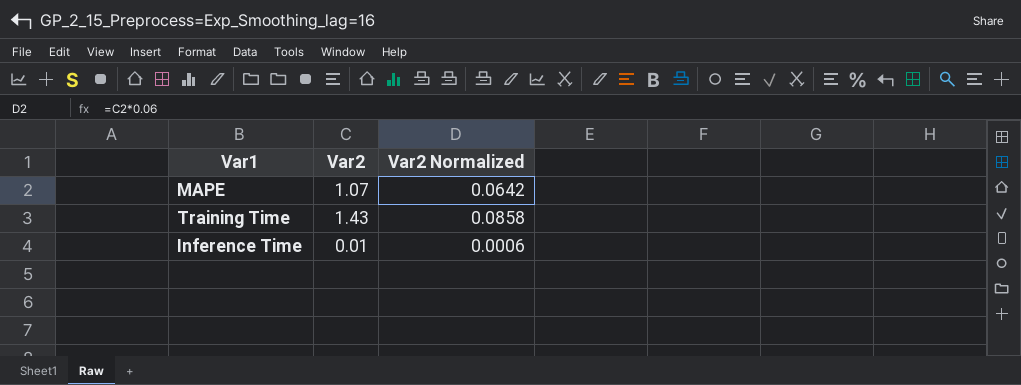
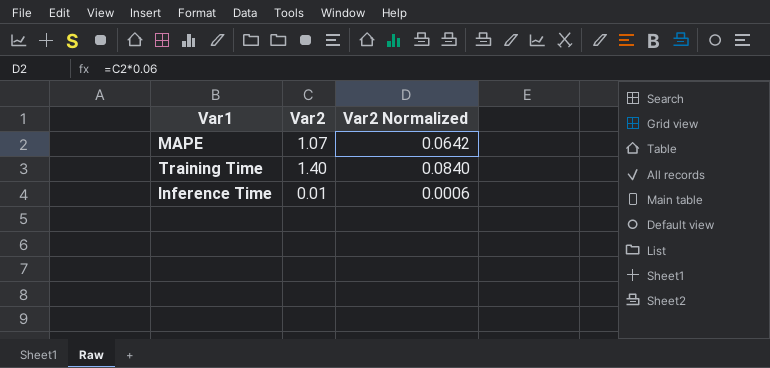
Training Time | Var2: 1.43 -> 1.40
Training Time | Var2 Normalized: 0.0858 -> 0.0840

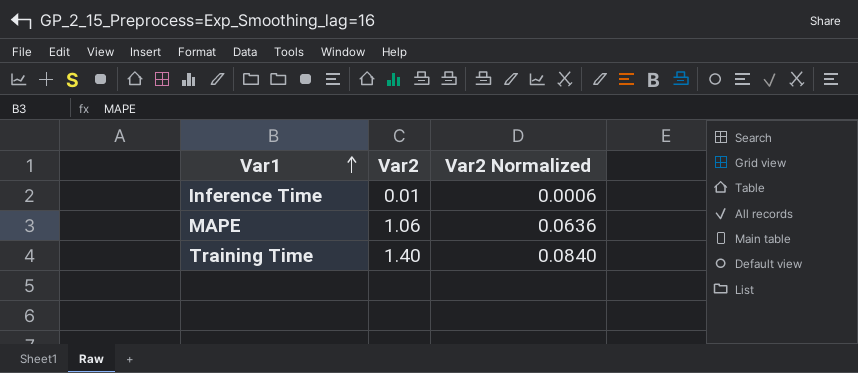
row order: none -> Var1 ascending
MAPE | Var2: 1.07 -> 1.06
MAPE | Var2 Normalized: 0.0642 -> 0.0636

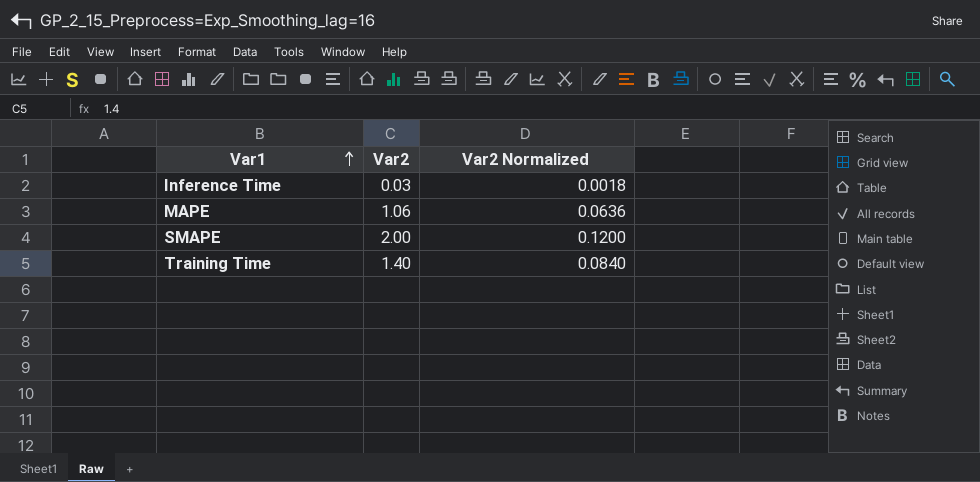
Inference Time | Var2: 0.01 -> 0.03
Inference Time | Var2 Normalized: 0.0006 -> 0.0018
row SMAPE: none -> 2.00 | 0.1200

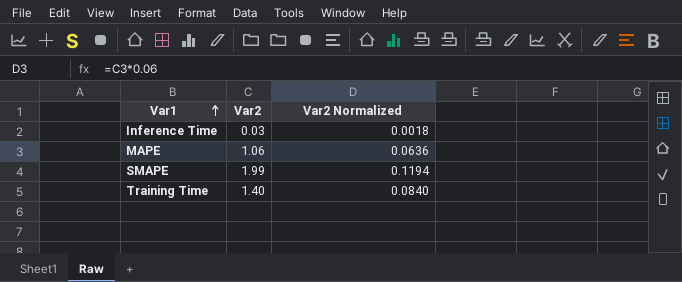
SMAPE | Var2: 2.00 -> 1.99
SMAPE | Var2 Normalized: 0.1200 -> 0.1194

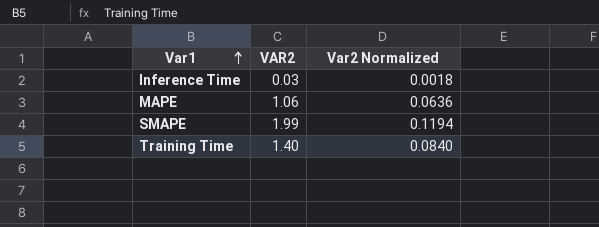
column name: Var2 -> VAR2

